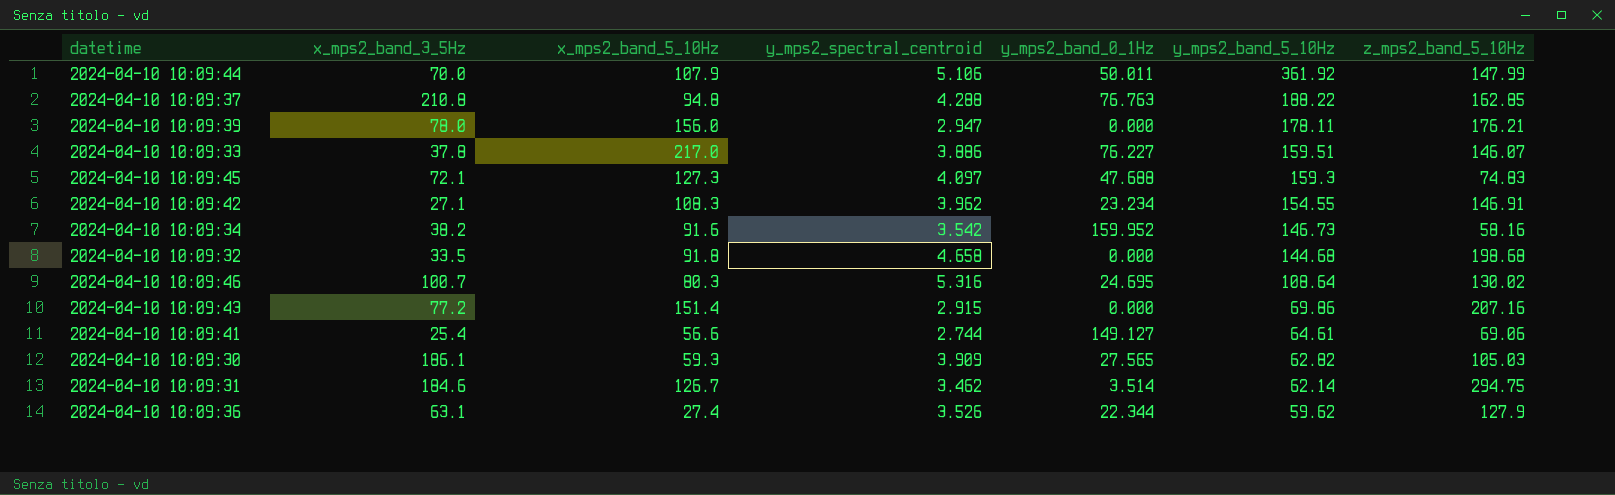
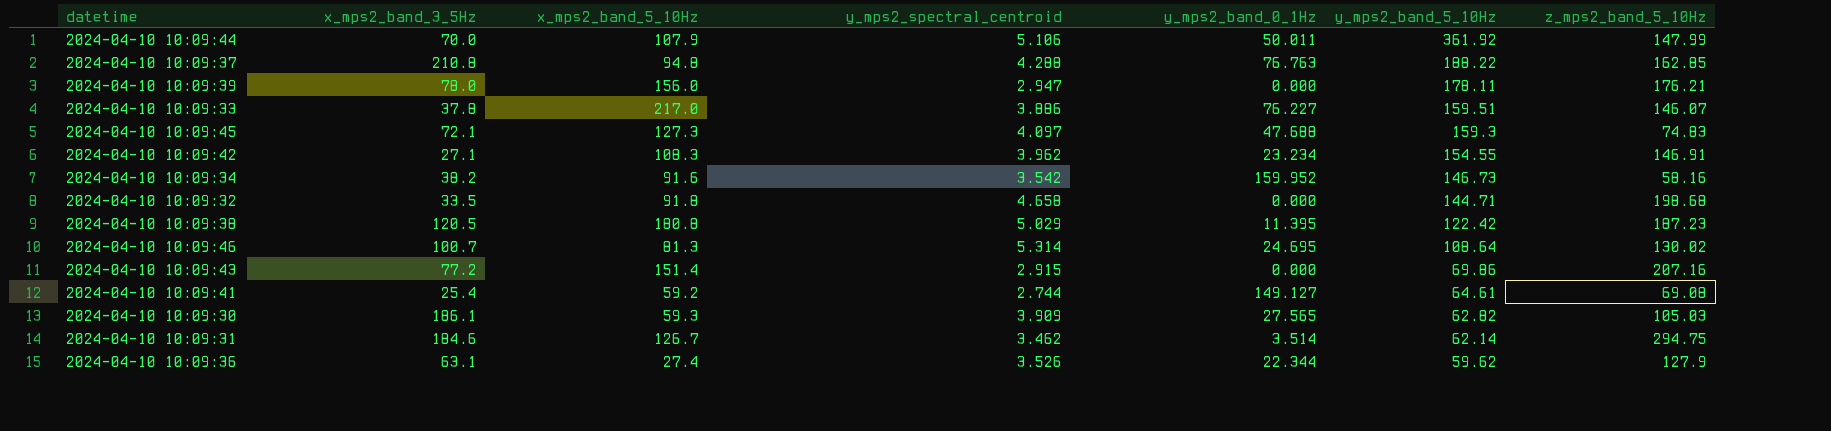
2024-04-10 10:09:32 | y_mps2_band_5_10Hz: 144.68 -> 144.71
row 2024-04-10 10:09:38: none -> 120.5 | 180.8 | 5.029 | 11.395 | 122.42 | 187.23
2024-04-10 10:09:46 | x_mps2_band_5_10Hz: 80.3 -> 81.3
2024-04-10 10:09:46 | y_mps2_spectral_centroid: 5.316 -> 5.314
2024-04-10 10:09:41 | x_mps2_band_5_10Hz: 56.6 -> 59.2
2024-04-10 10:09:41 | z_mps2_band_5_10Hz: 69.06 -> 69.08

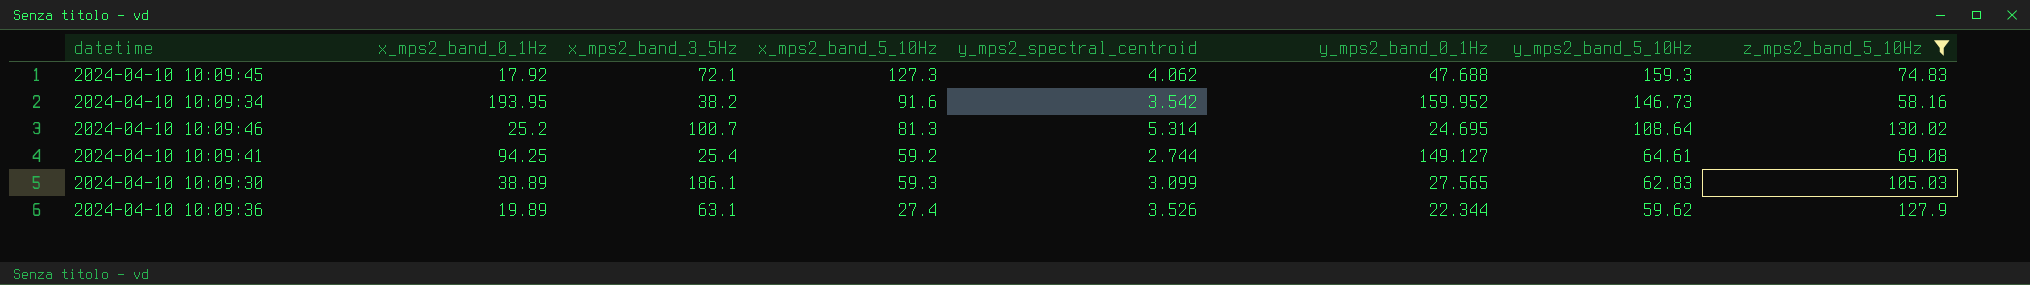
filter: none -> z_mps2_band_5_10Hz <= 130.02
column x_mps2_band_0_1Hz | position: none -> 2
2024-04-10 10:09:45 | y_mps2_spectral_centroid: 4.097 -> 4.062
2024-04-10 10:09:30 | y_mps2_spectral_centroid: 3.909 -> 3.099
2024-04-10 10:09:30 | y_mps2_band_5_10Hz: 62.82 -> 62.83

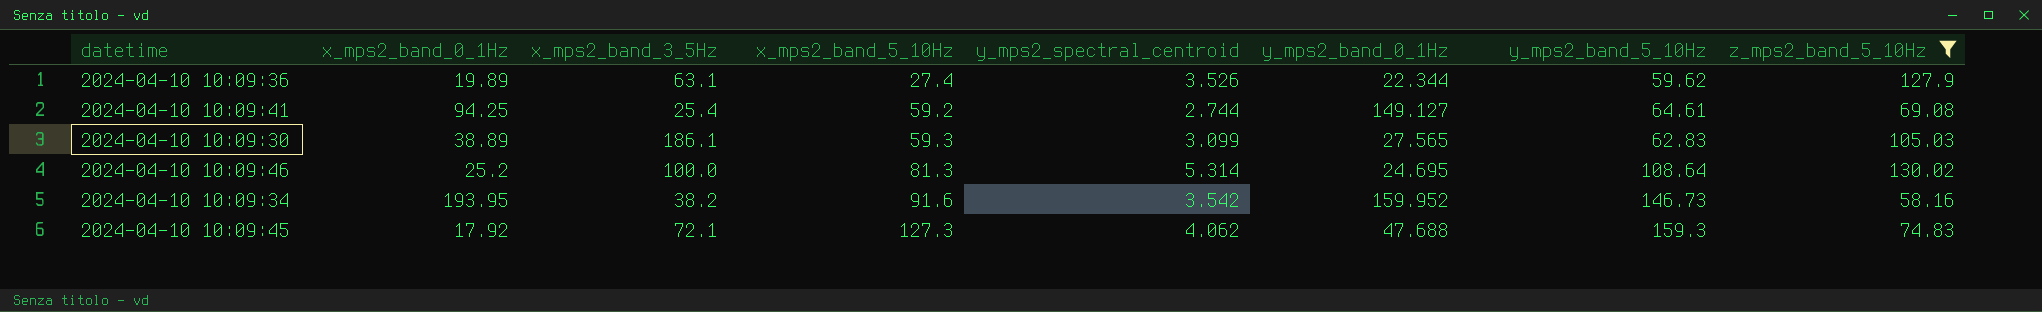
row order: y_mps2_band_5_10Hz descending -> x_mps2_band_5_10Hz ascending
2024-04-10 10:09:46 | x_mps2_band_3_5Hz: 100.7 -> 100.0

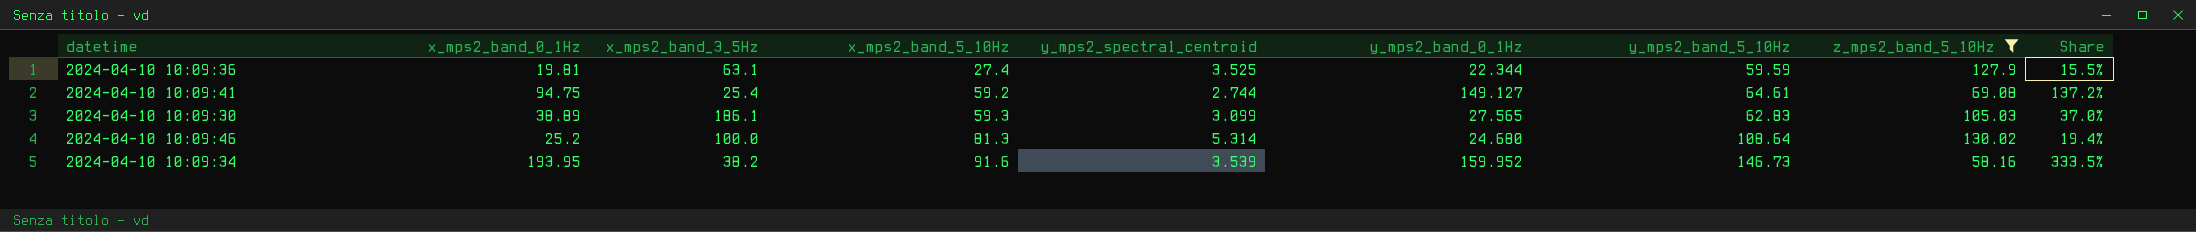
column Share | formula: none -> [x_mps2_band_0_1Hz] / [z_mps2_band_5_10Hz]
row 2024-04-10 10:09:45: 17.92 | 72.1 | 127.3 | 4.062 | 47.688 | 159.3 | 74.83 -> none
2024-04-10 10:09:36 | x_mps2_band_0_1Hz: 19.89 -> 19.81
2024-04-10 10:09:36 | y_mps2_spectral_centroid: 3.526 -> 3.525
2024-04-10 10:09:36 | y_mps2_band_5_10Hz: 59.62 -> 59.59
2024-04-10 10:09:41 | x_mps2_band_0_1Hz: 94.25 -> 94.75
2024-04-10 10:09:46 | y_mps2_band_0_1Hz: 24.695 -> 24.680
2024-04-10 10:09:34 | y_mps2_spectral_centroid: 3.542 -> 3.539

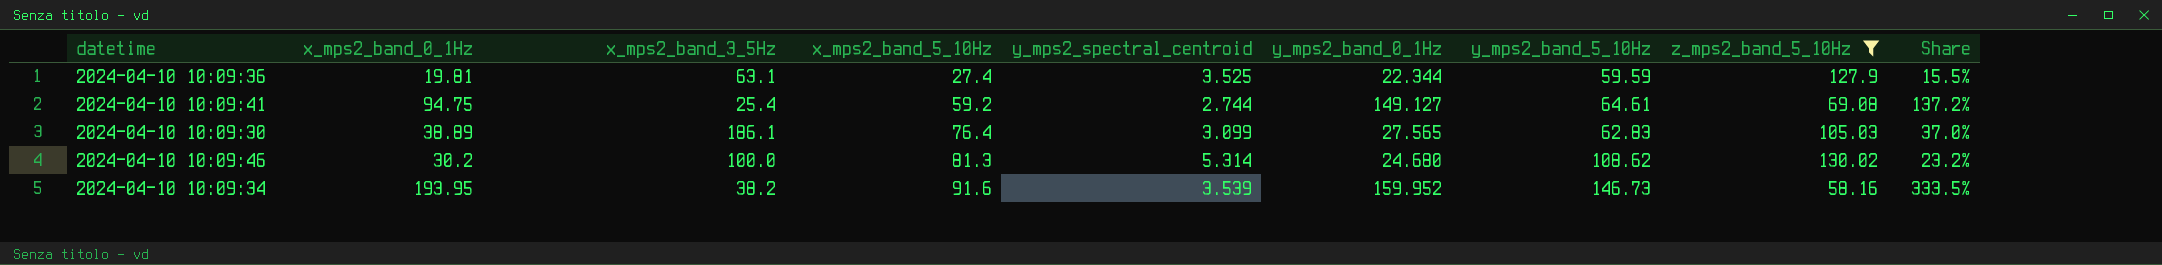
2024-04-10 10:09:30 | x_mps2_band_5_10Hz: 59.3 -> 76.4
2024-04-10 10:09:46 | x_mps2_band_0_1Hz: 25.2 -> 30.2
2024-04-10 10:09:46 | y_mps2_band_5_10Hz: 108.64 -> 108.62
2024-04-10 10:09:46 | Share: 19.4% -> 23.2%

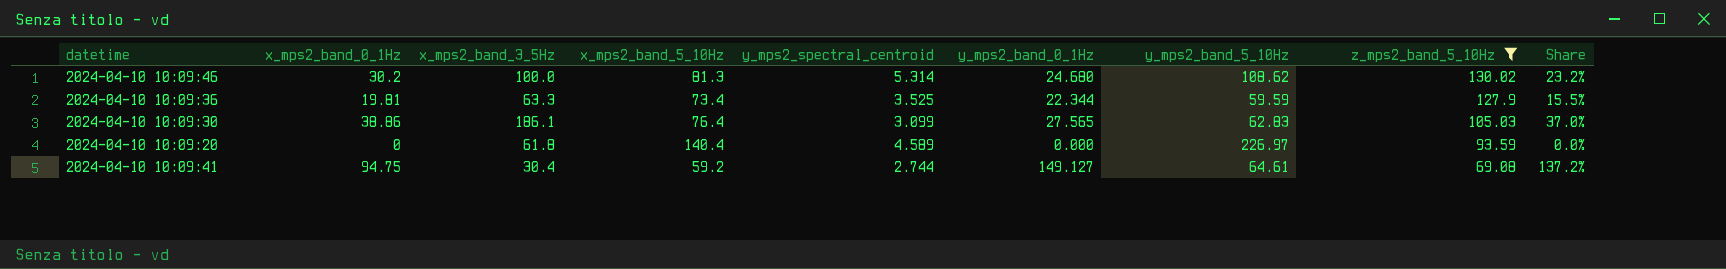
row order: x_mps2_band_5_10Hz ascending -> z_mps2_band_5_10Hz descending
row 2024-04-10 10:09:34: 193.95 | 38.2 | 91.6 | 3.539 | 159.952 | 146.73 | 58.16 | 333.5% -> none
2024-04-10 10:09:36 | x_mps2_band_3_5Hz: 63.1 -> 63.3
2024-04-10 10:09:36 | x_mps2_band_5_10Hz: 27.4 -> 73.4
2024-04-10 10:09:30 | x_mps2_band_0_1Hz: 38.89 -> 38.86
row 2024-04-10 10:09:20: none -> 0 | 61.8 | 140.4 | 4.589 | 0.000 | 226.97 | 93.59 | 0.0%
2024-04-10 10:09:41 | x_mps2_band_3_5Hz: 25.4 -> 30.4

